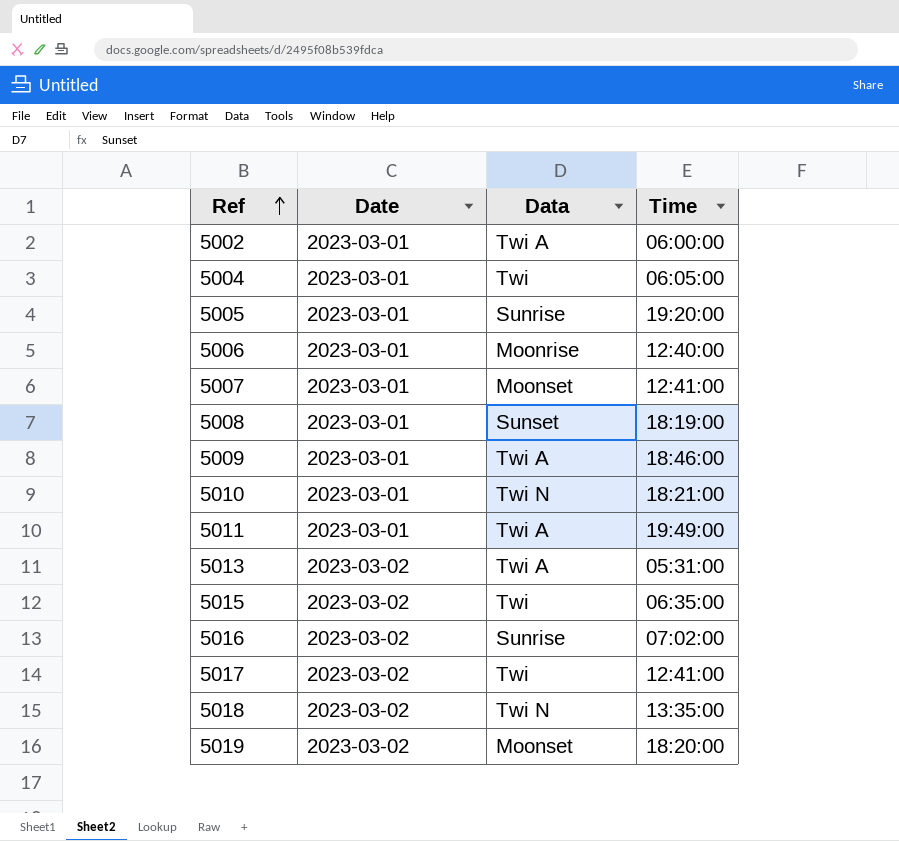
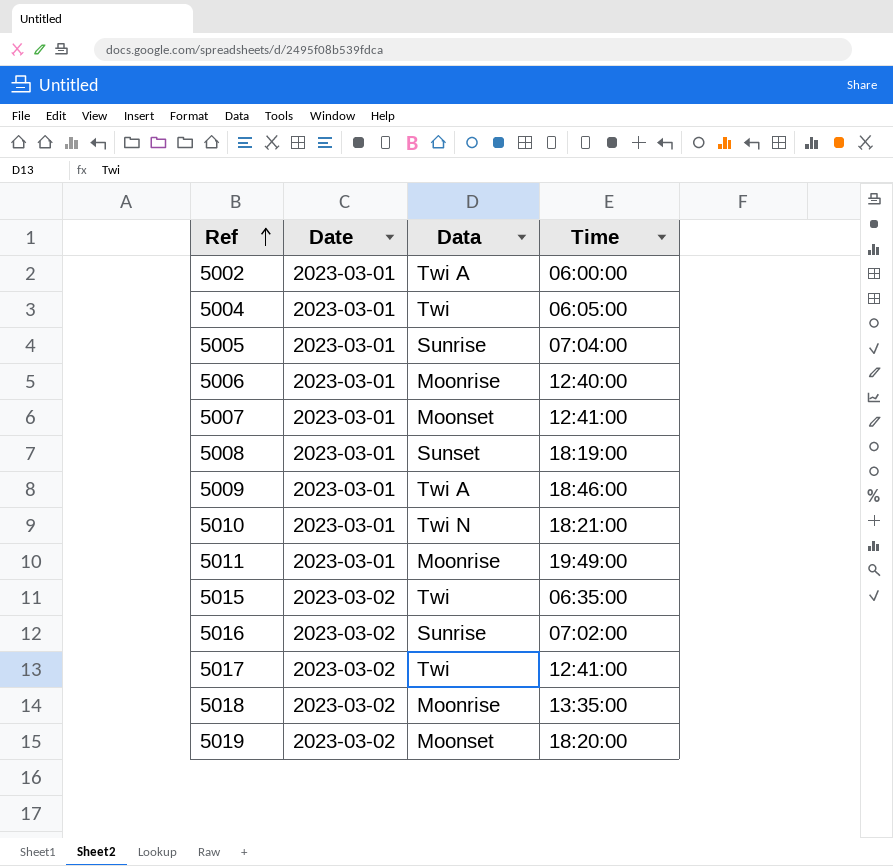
row 5013: 2023-03-02 | Twi A | 05:31:00 -> none
5005 | Time: 19:20:00 -> 07:04:00
5011 | Data: Twi A -> Moonrise
5018 | Data: Twi N -> Moonrise

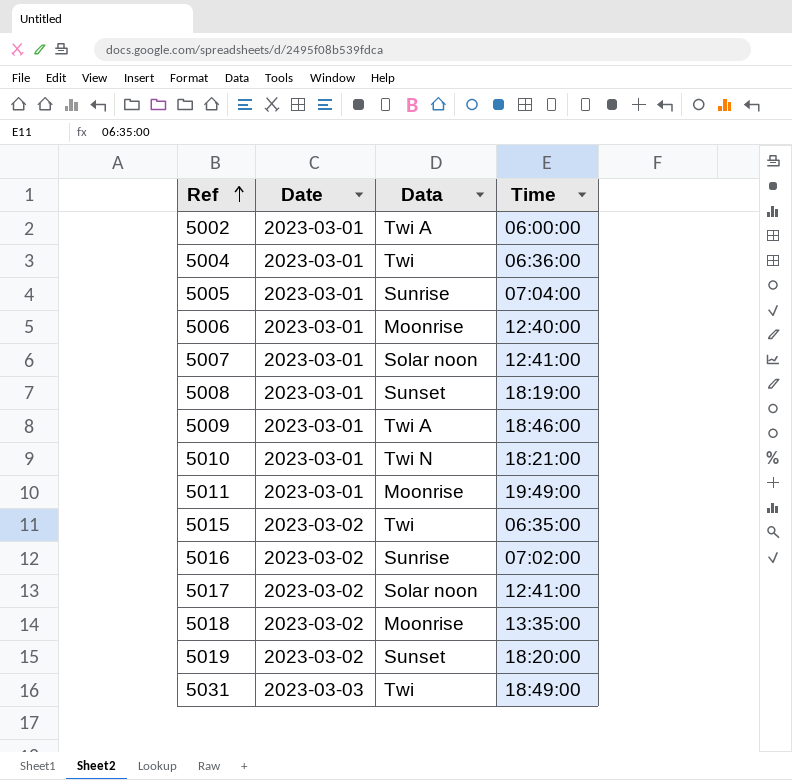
5004 | Time: 06:05:00 -> 06:36:00
5007 | Data: Moonset -> Solar noon
5017 | Data: Twi -> Solar noon
5019 | Data: Moonset -> Sunset
row 5031: none -> 2023-03-03 | Twi | 18:49:00

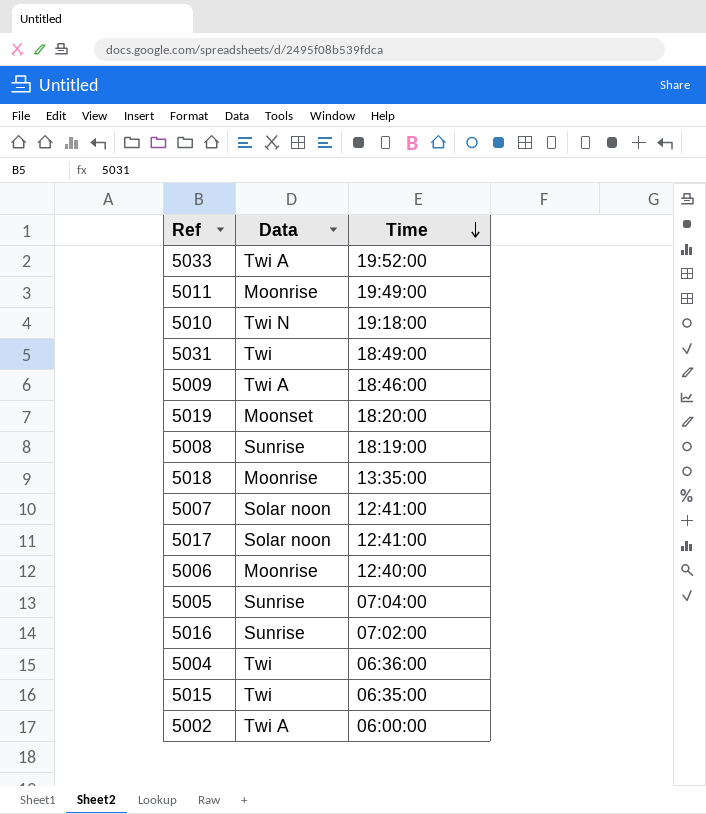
row order: Ref ascending -> Time descending
column Date | position: 2 -> none
row 5033: none -> Twi A | 19:52:00
5010 | Time: 18:21:00 -> 19:18:00
5019 | Data: Sunset -> Moonset
5008 | Data: Sunset -> Sunrise

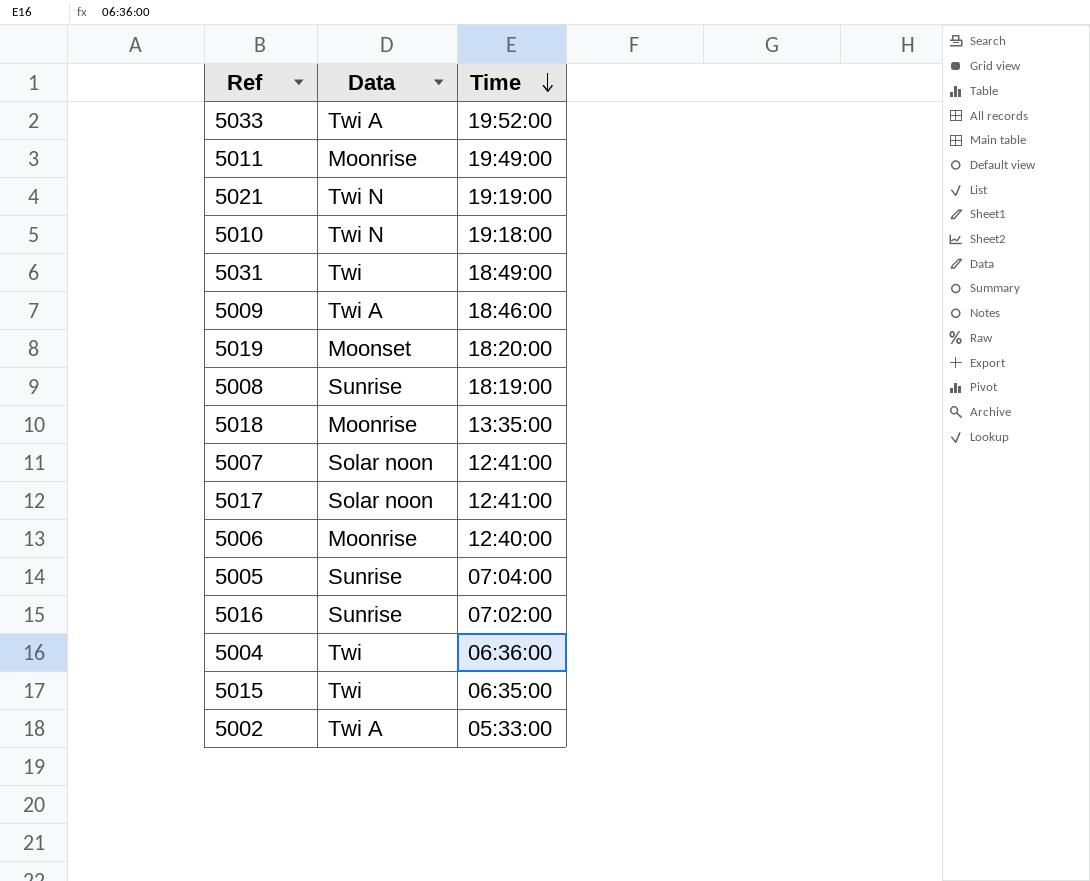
row 5021: none -> Twi N | 19:19:00
5002 | Time: 06:00:00 -> 05:33:00

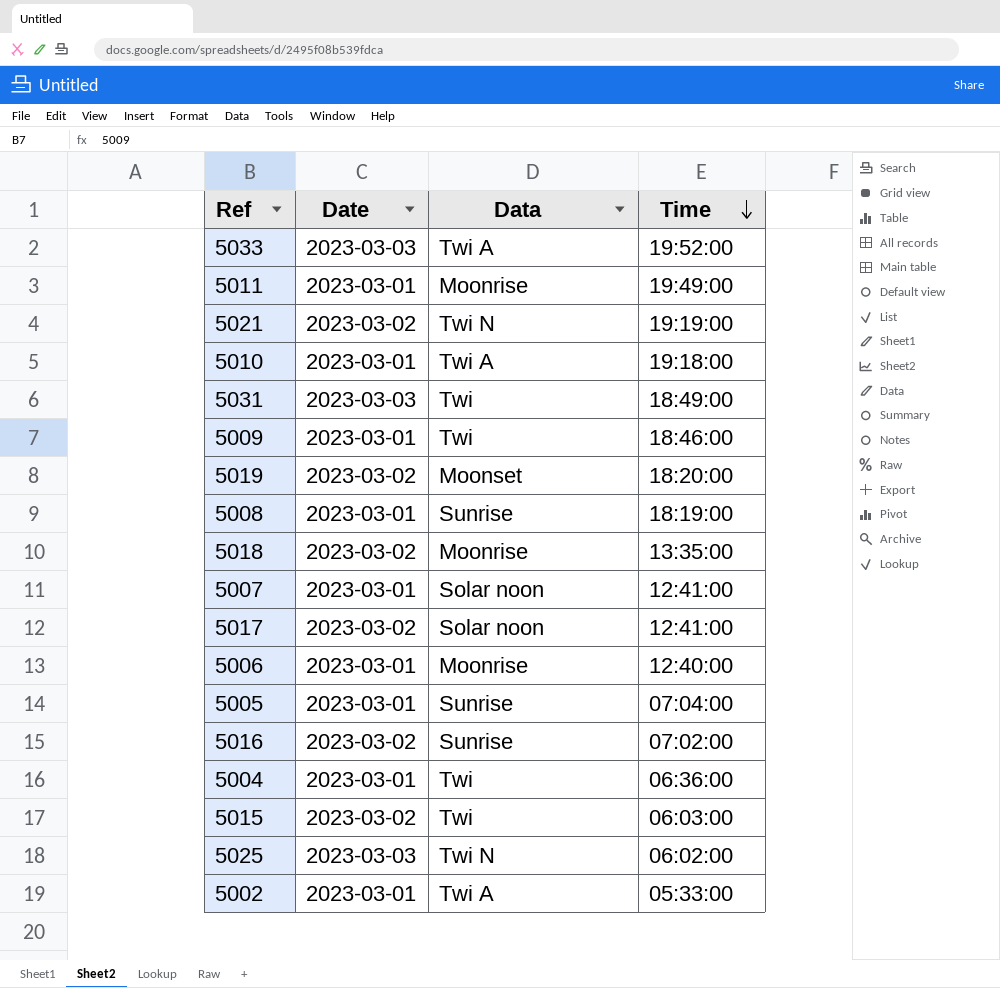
column Date | position: none -> 2
5010 | Data: Twi N -> Twi A
5009 | Data: Twi A -> Twi
5015 | Time: 06:35:00 -> 06:03:00
row 5025: none -> 2023-03-03 | Twi N | 06:02:00

